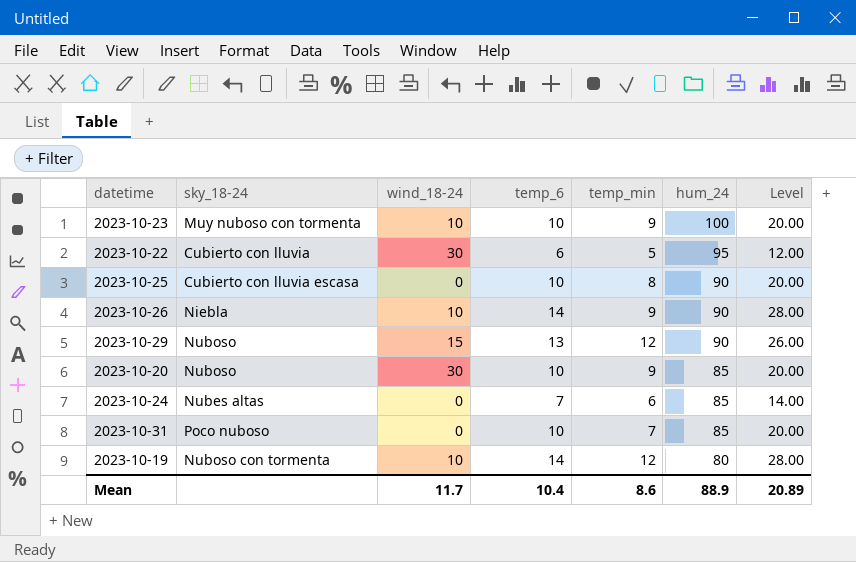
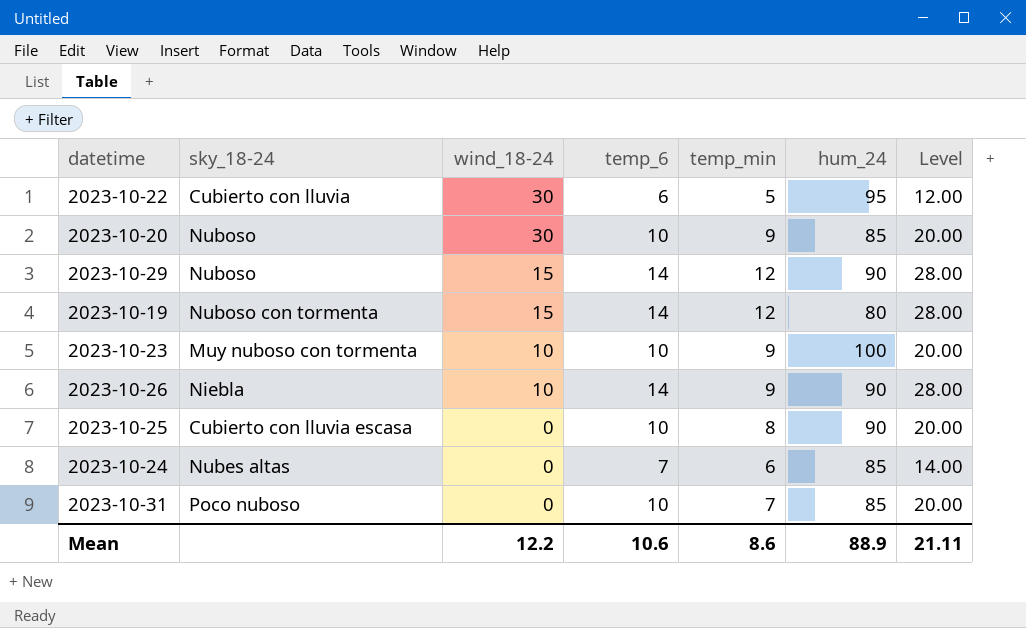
row order: hum_24 descending -> wind_18-24 descending
2023-10-29 | temp_6: 13 -> 14
2023-10-29 | Level: 26.00 -> 28.00
2023-10-19 | wind_18-24: 10 -> 15
Mean | wind_18-24: 11.7 -> 12.2
Mean | temp_6: 10.4 -> 10.6
Mean | Level: 20.89 -> 21.11

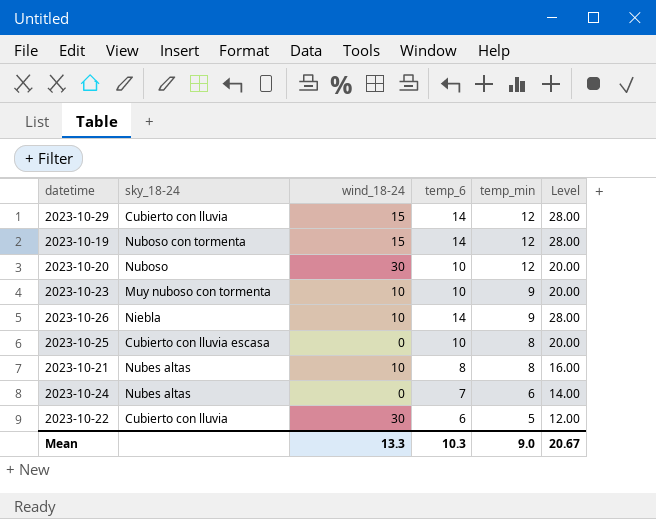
row order: wind_18-24 descending -> temp_min descending
column hum_24 | position: 6 -> none
row 2023-10-31: Poco nuboso | 0 | 10 | 7 | 85 | 20.00 -> none
2023-10-29 | sky_18-24: Nuboso -> Cubierto con lluvia
2023-10-20 | temp_min: 9 -> 12
row 2023-10-21: none -> Nubes altas | 10 | 8 | 8 | 16.00
Mean | wind_18-24: 12.2 -> 13.3
Mean | temp_6: 10.6 -> 10.3
Mean | temp_min: 8.6 -> 9.0
Mean | Level: 21.11 -> 20.67

